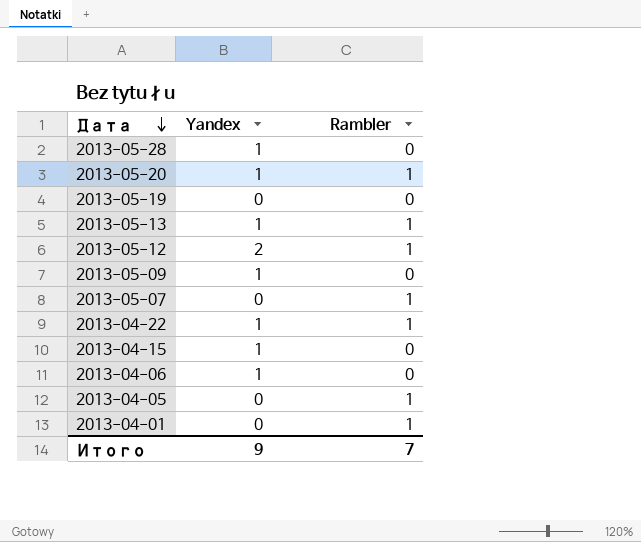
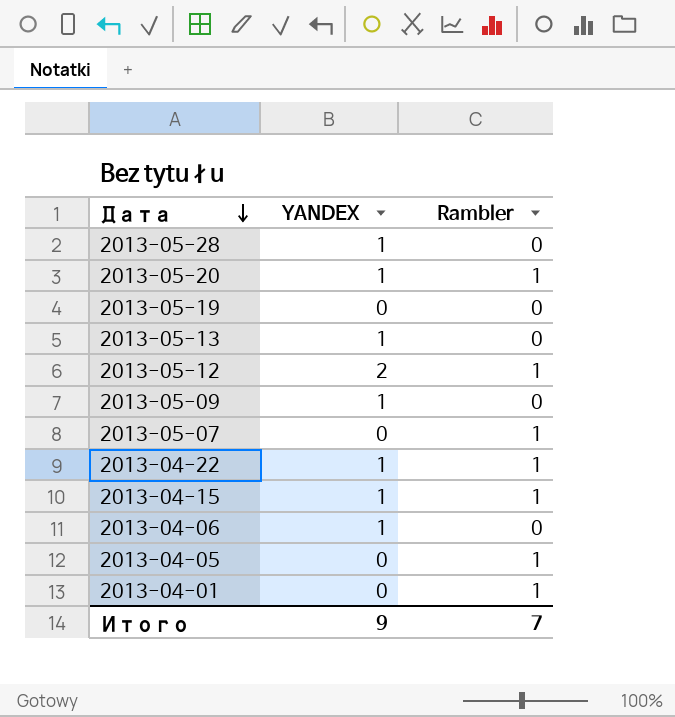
column name: Yandex -> YANDEX
2013-05-13 | Rambler: 1 -> 0
2013-04-15 | Rambler: 0 -> 1

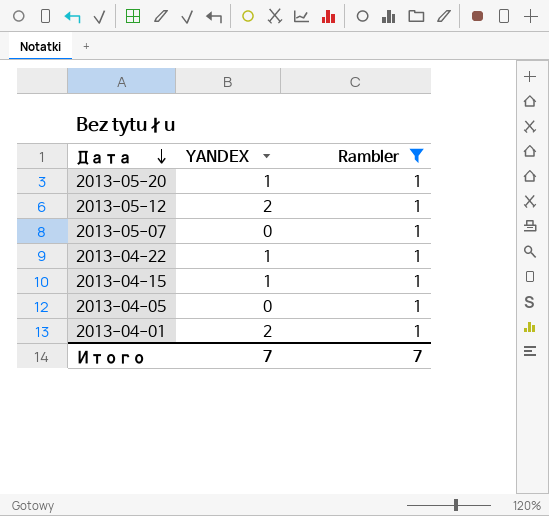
filter: none -> Rambler = 1
2013-04-01 | YANDEX: 0 -> 2
Итого | YANDEX: 9 -> 7

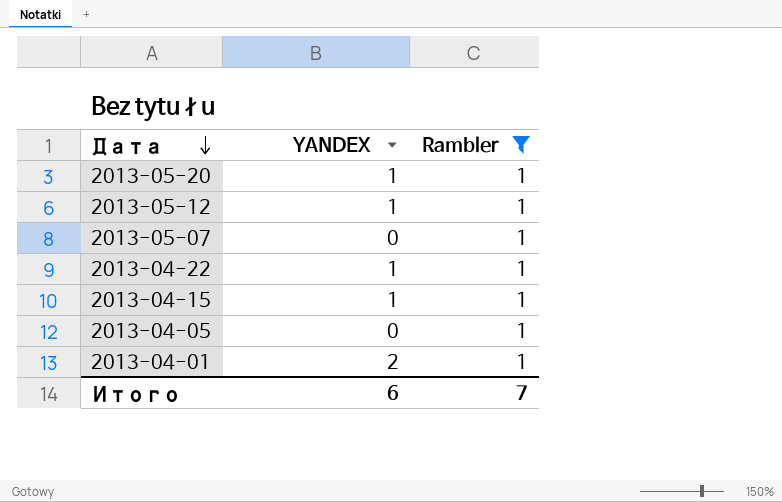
2013-05-12 | YANDEX: 2 -> 1
Итого | YANDEX: 7 -> 6

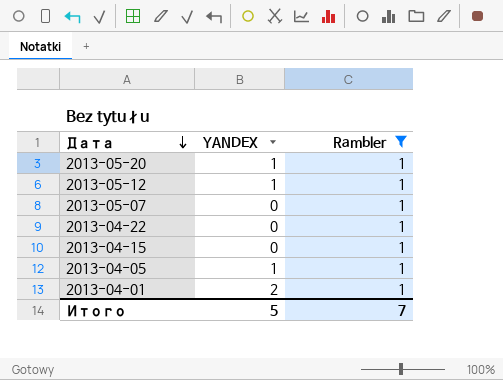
2013-04-22 | YANDEX: 1 -> 0
2013-04-15 | YANDEX: 1 -> 0
2013-04-05 | YANDEX: 0 -> 1
Итого | YANDEX: 6 -> 5

